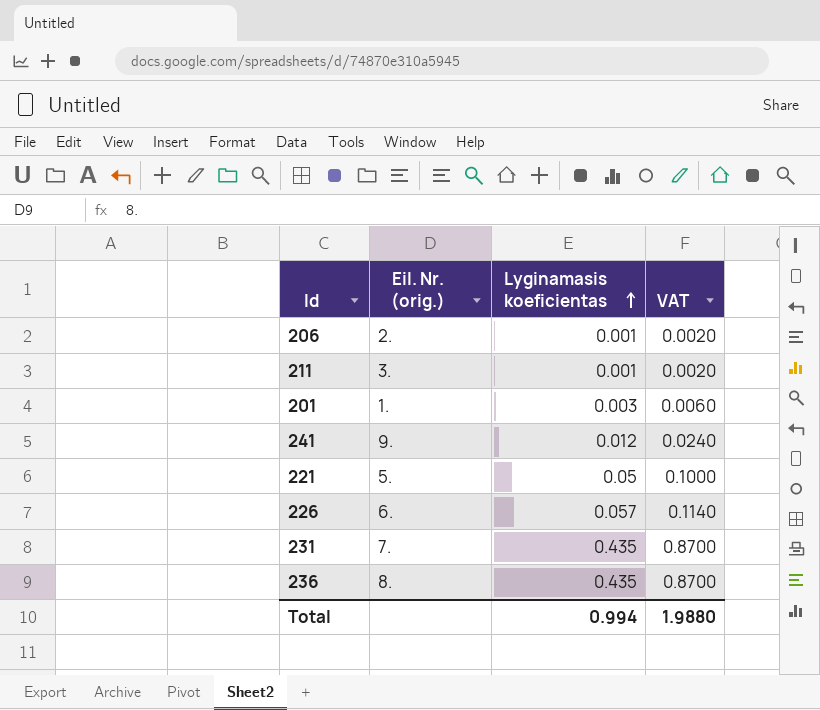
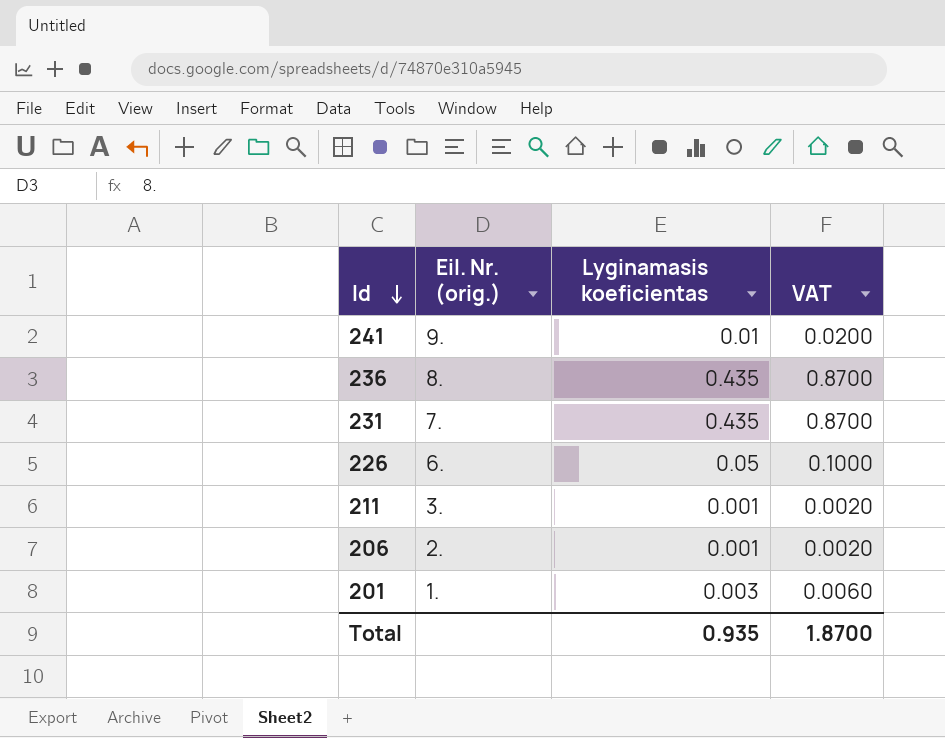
row order: Lyginamasis koeficientas ascending -> Id descending
row 221: 5. | 0.05 | 0.1000 -> none
241 | Lyginamasis koeficientas: 0.012 -> 0.01
241 | VAT: 0.0240 -> 0.0200
226 | Lyginamasis koeficientas: 0.057 -> 0.05
226 | VAT: 0.1140 -> 0.1000
Total | Lyginamasis koeficientas: 0.994 -> 0.935
Total | VAT: 1.9880 -> 1.8700

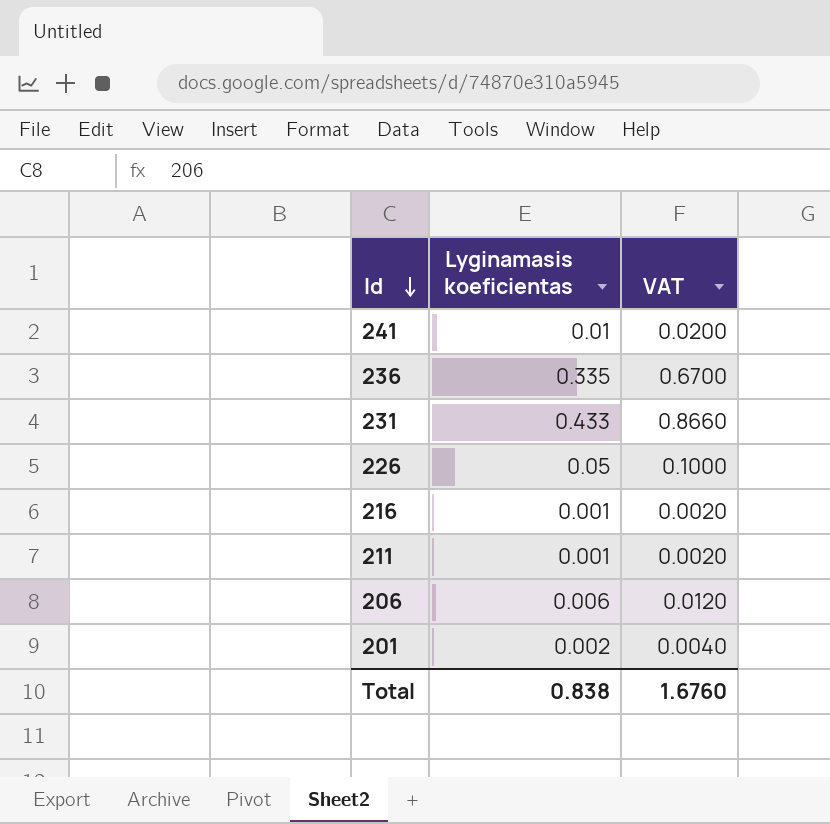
column Eil. Nr. (orig.) | position: 2 -> none
236 | Lyginamasis koeficientas: 0.435 -> 0.335
236 | VAT: 0.8700 -> 0.6700
231 | Lyginamasis koeficientas: 0.435 -> 0.433
231 | VAT: 0.8700 -> 0.8660
row 216: none -> 0.001 | 0.0020
206 | Lyginamasis koeficientas: 0.001 -> 0.006
206 | VAT: 0.0020 -> 0.0120
201 | Lyginamasis koeficientas: 0.003 -> 0.002
201 | VAT: 0.0060 -> 0.0040
Total | Lyginamasis koeficientas: 0.935 -> 0.838
Total | VAT: 1.8700 -> 1.6760

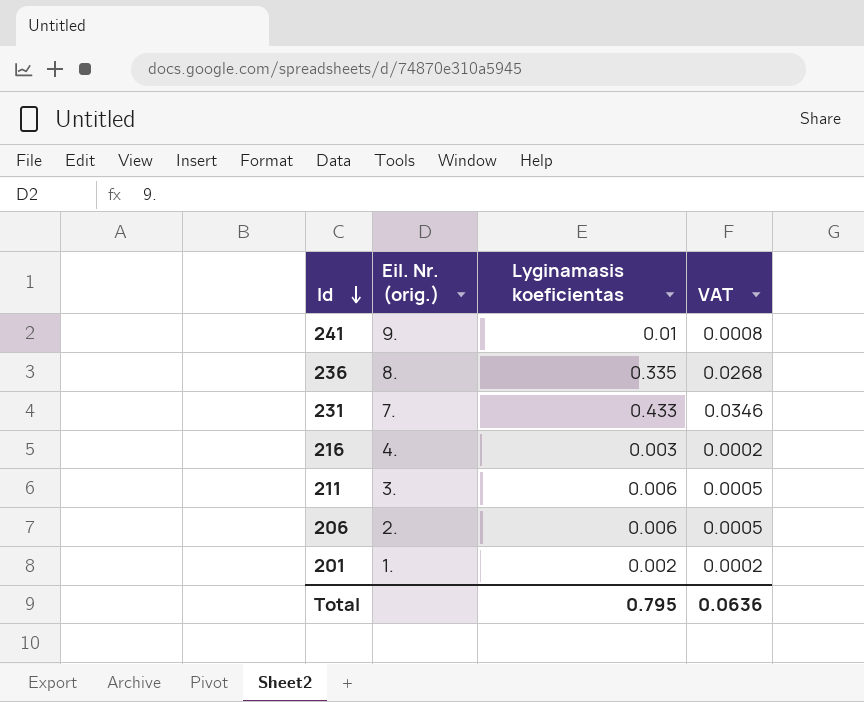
column Eil. Nr. (orig.) | position: none -> 2
column VAT | formula: [Lyginamasis koeficientas] * 2 -> [Lyginamasis koeficientas] * 0.08
row 226: 0.05 | 0.1000 -> none
216 | Lyginamasis koeficientas: 0.001 -> 0.003
211 | Lyginamasis koeficientas: 0.001 -> 0.006
Total | Lyginamasis koeficientas: 0.838 -> 0.795
Total | VAT: 1.6760 -> 0.0636

